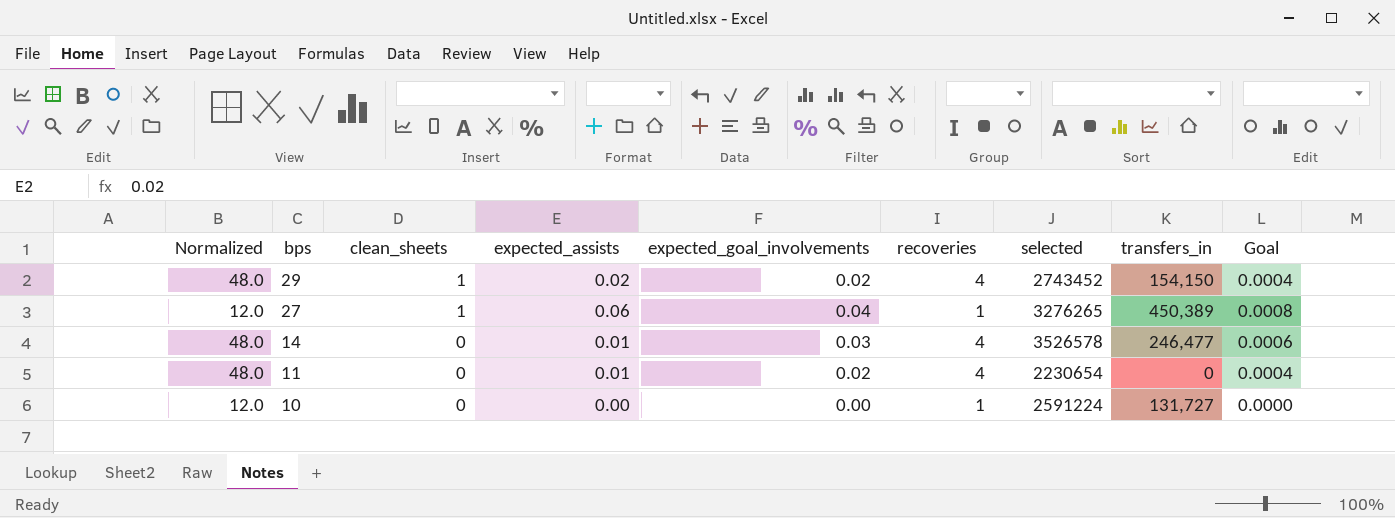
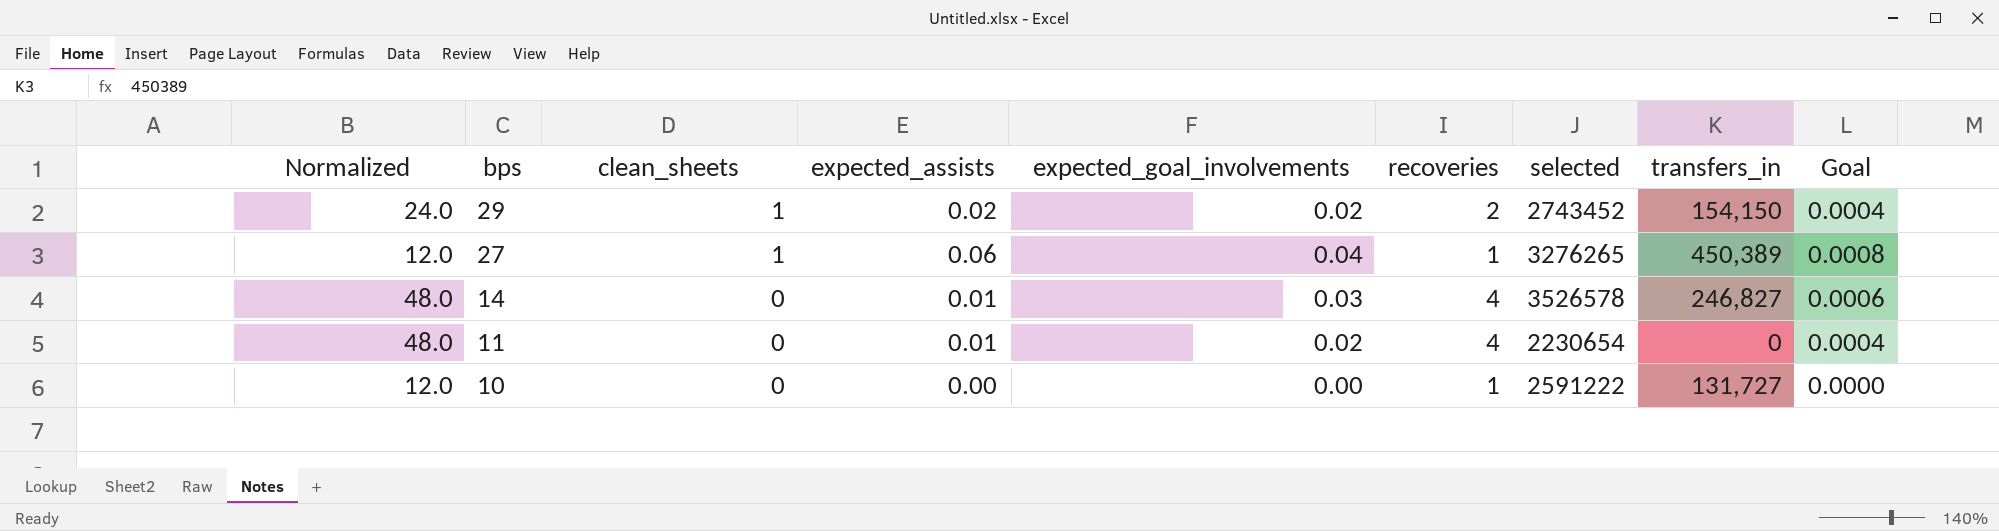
29 | Normalized: 48.0 -> 24.0
29 | recoveries: 4 -> 2
14 | transfers_in: 246,477 -> 246,827
10 | selected: 2591224 -> 2591222

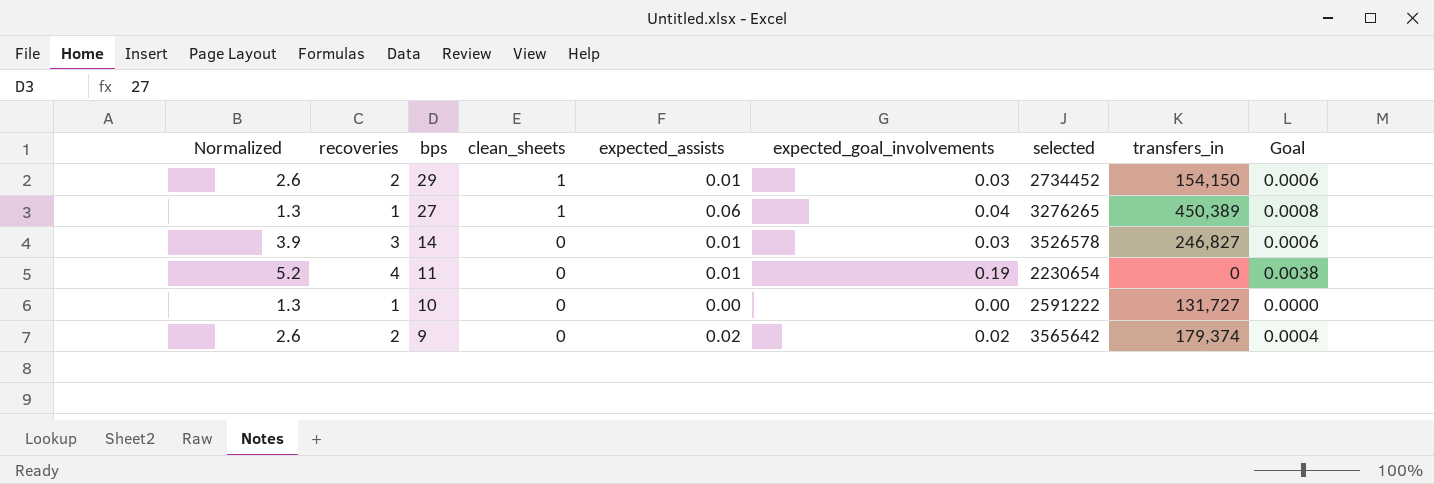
column Normalized | formula: [recoveries] * 12 -> [recoveries] * 1.3
column recoveries | position: 6 -> 2
29 | expected_assists: 0.02 -> 0.01
29 | expected_goal_involvements: 0.02 -> 0.03
29 | selected: 2743452 -> 2734452
29 | Goal: 0.0004 -> 0.0006
14 | recoveries: 4 -> 3
11 | expected_goal_involvements: 0.02 -> 0.19
11 | Goal: 0.0004 -> 0.0038
row 9: none -> 2.6 | 2 | 0 | 0.02 | 0.02 | 3565642 | 179,374 | 0.0004

